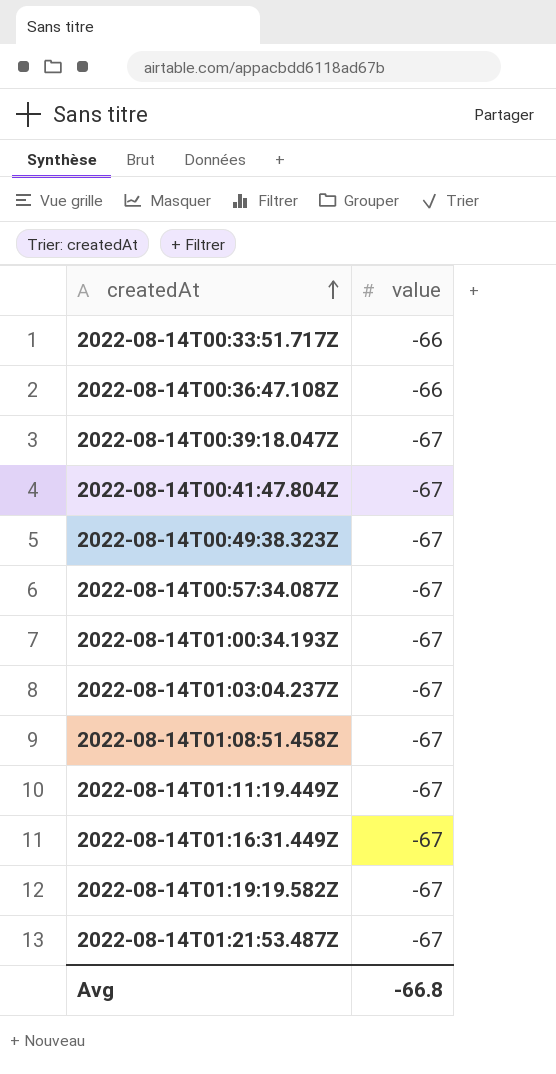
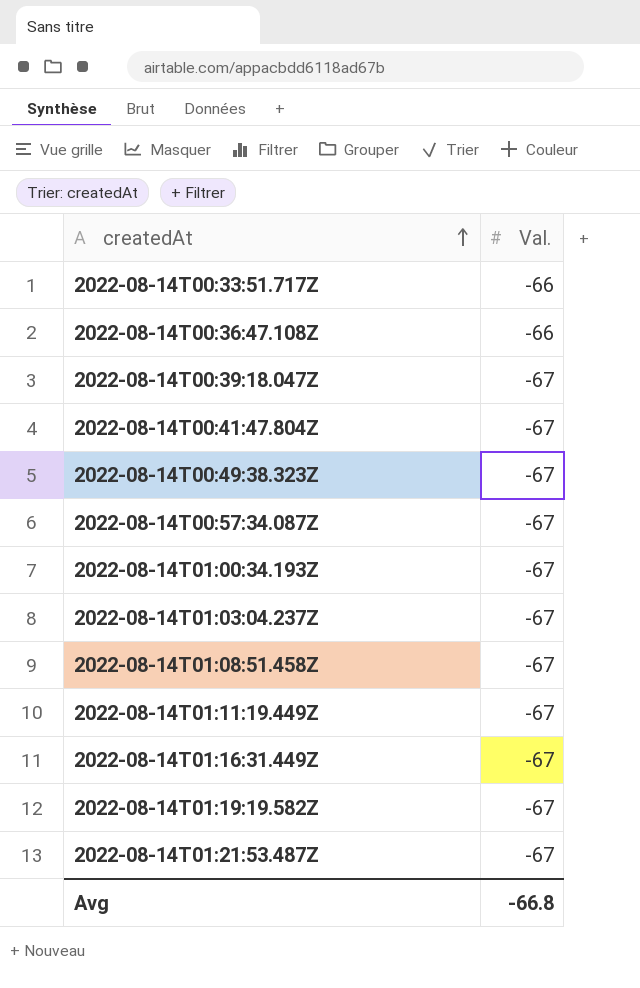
column name: value -> Val.

